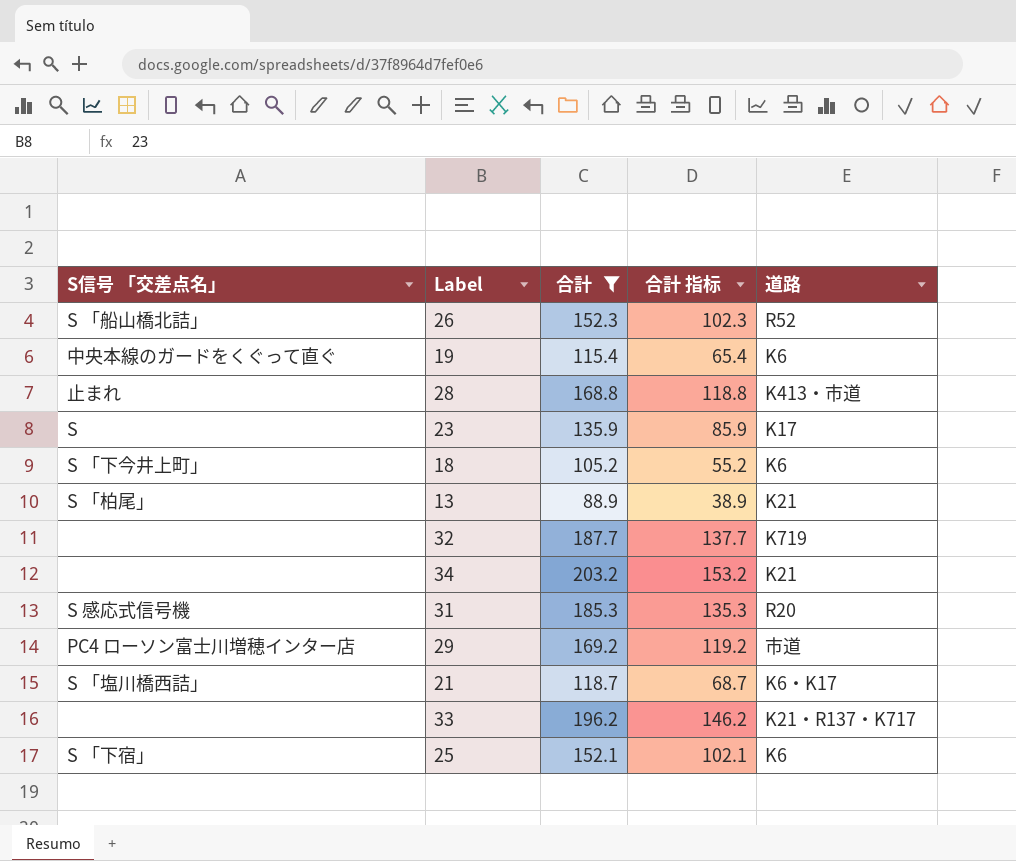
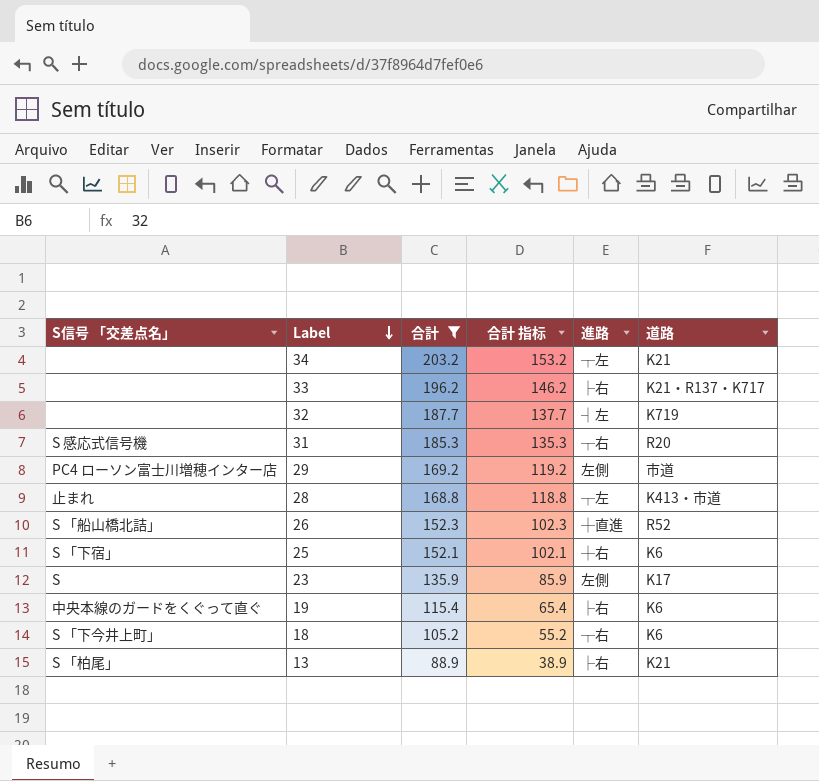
row order: none -> Label descending
column 進路 | position: none -> 5
row 21: S 「塩川橋西詰」 | 118.7 | 68.7 | K6・K17 -> none

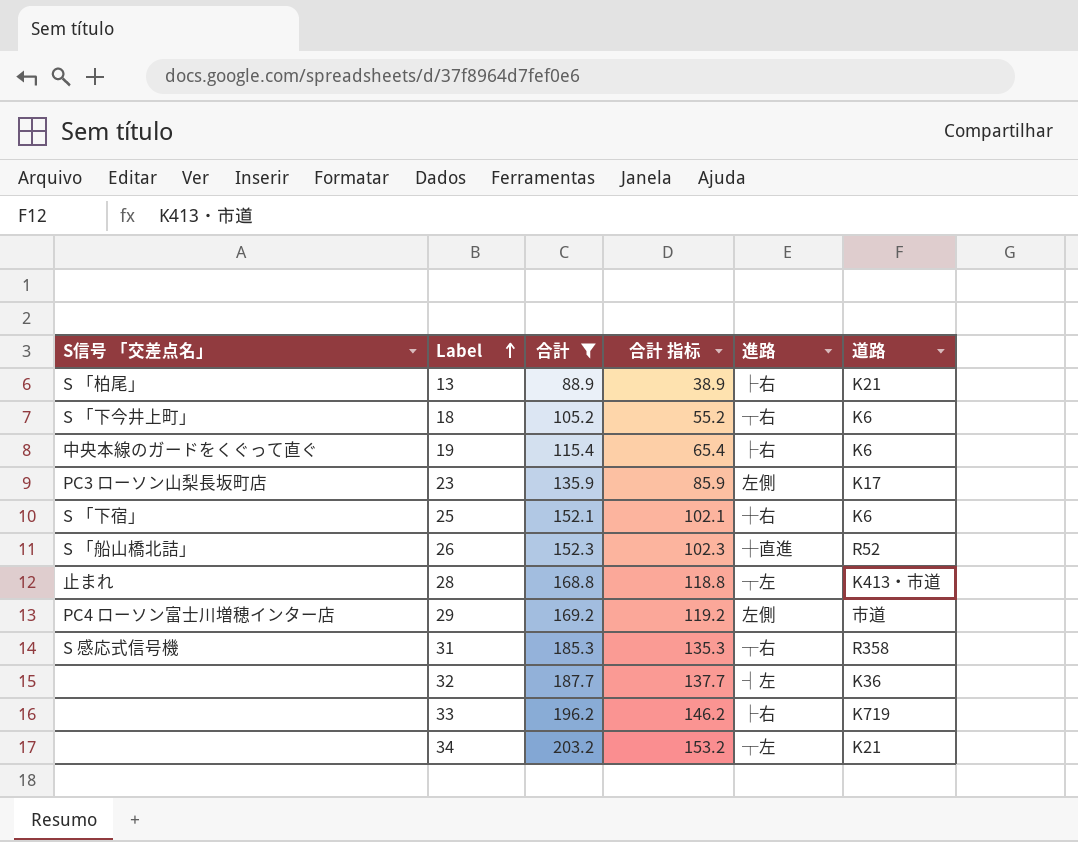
row order: Label descending -> Label ascending
23 | S信号 「交差点名」: S -> PC3 ローソン山梨長坂町店
31 | 道路: R20 -> R358
32 | 道路: K719 -> K36
33 | 道路: K21・R137・K717 -> K719

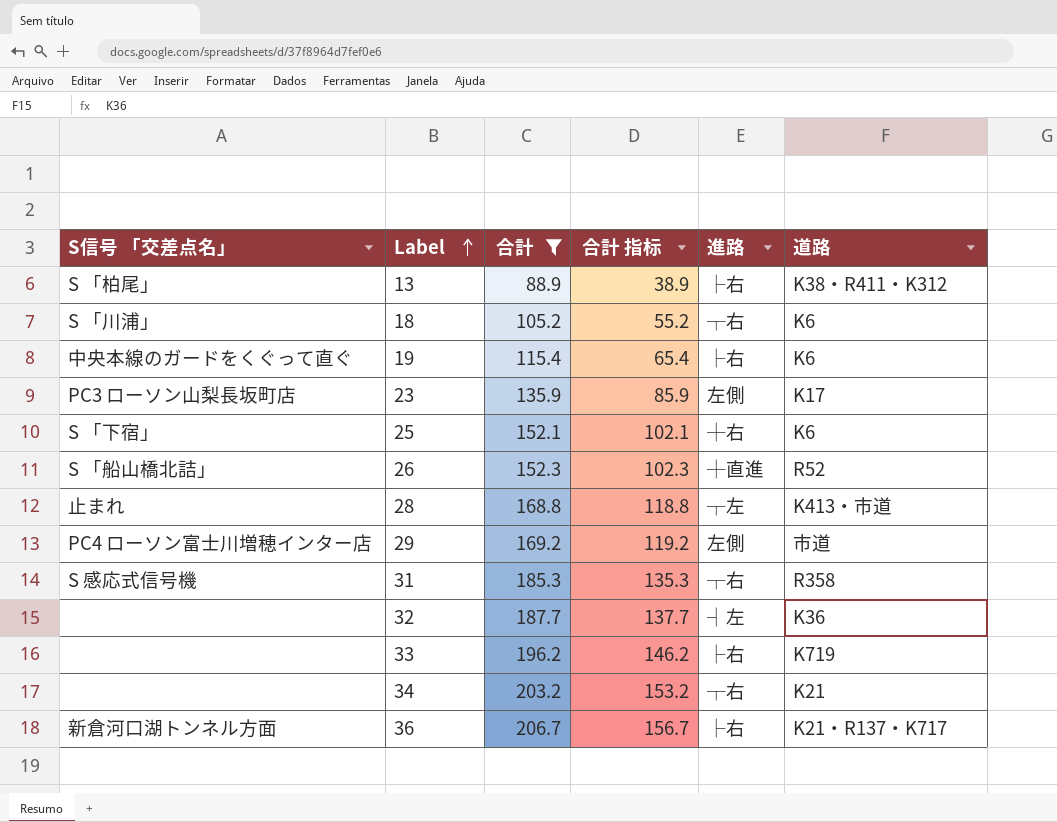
13 | 道路: K21 -> K38・R411・K312
18 | S信号 「交差点名」: S 「下今井上町」 -> S 「川浦」
34 | 進路: ┬左 -> ┬右
row 36: none -> 新倉河口湖トンネル方面 | 206.7 | 156.7 | ├右 | K21・R137・K717

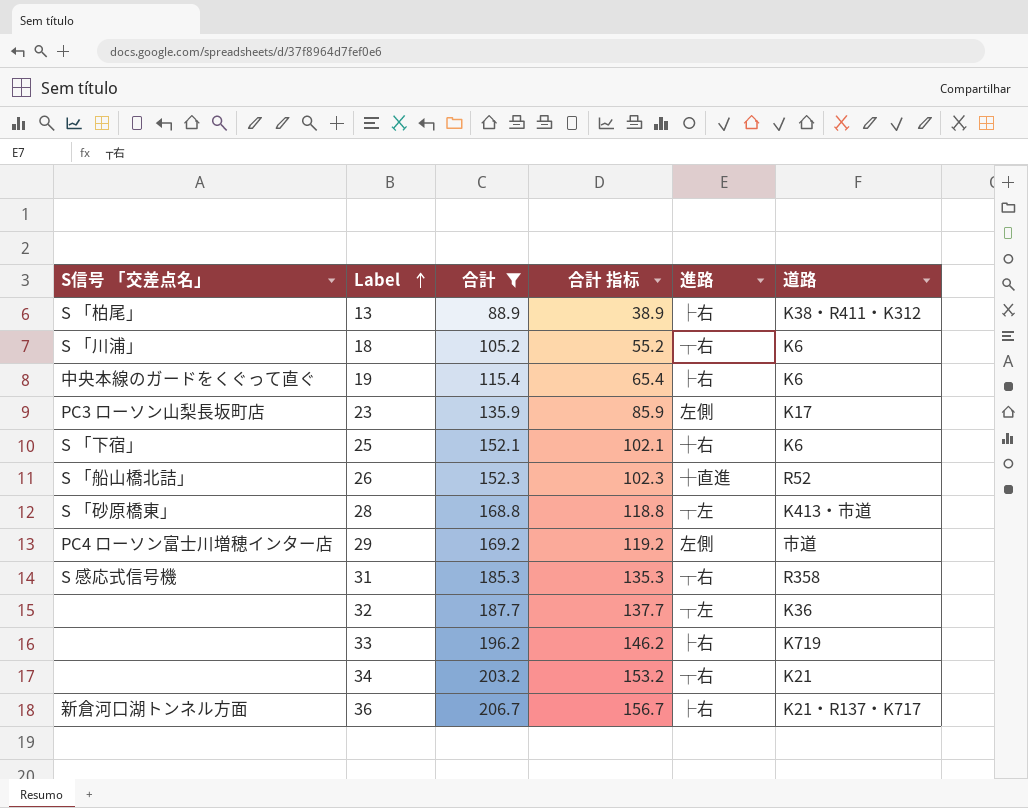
28 | S信号 「交差点名」: 止まれ -> S 「砂原橋東」
32 | 進路: ┤左 -> ┬左

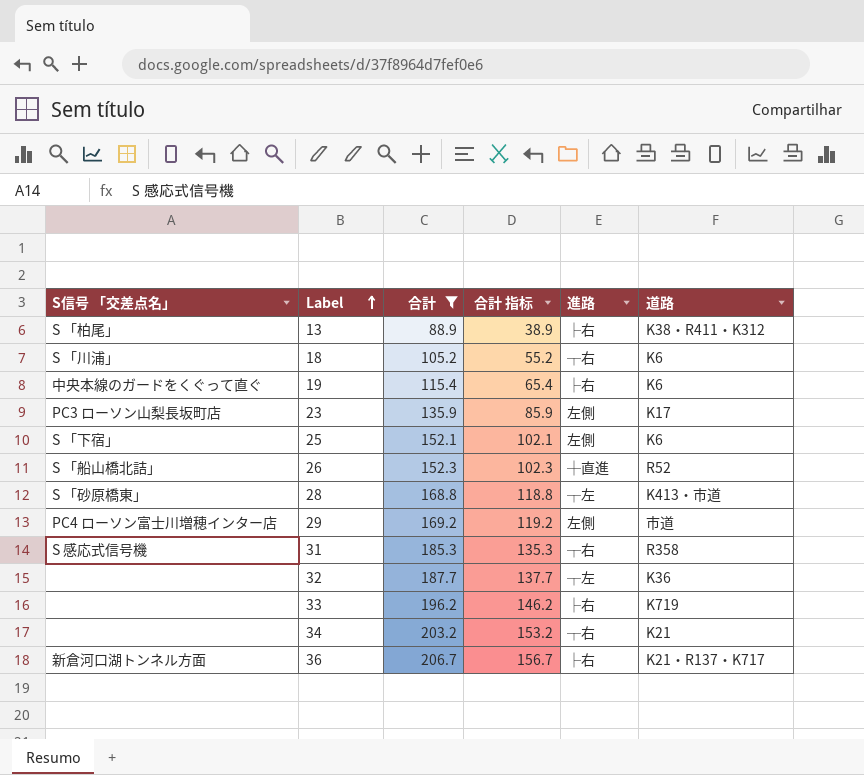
25 | 進路: ┼右 -> 左側

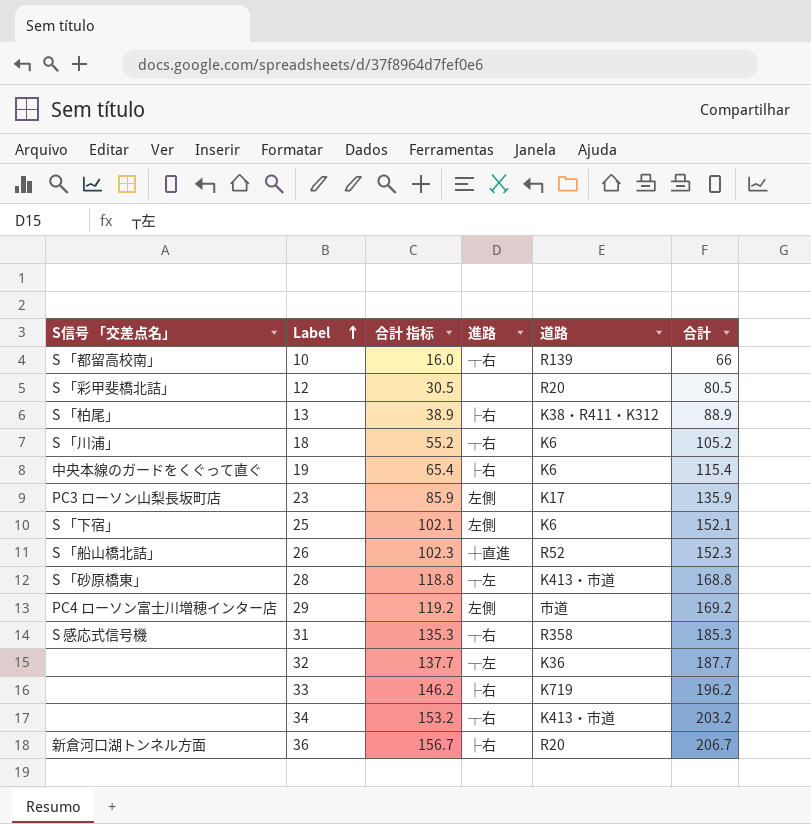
filter: 合計 >= 88.9 -> none
column 合計 | position: 3 -> 6
34 | 道路: K21 -> K413・市道
36 | 道路: K21・R137・K717 -> R20

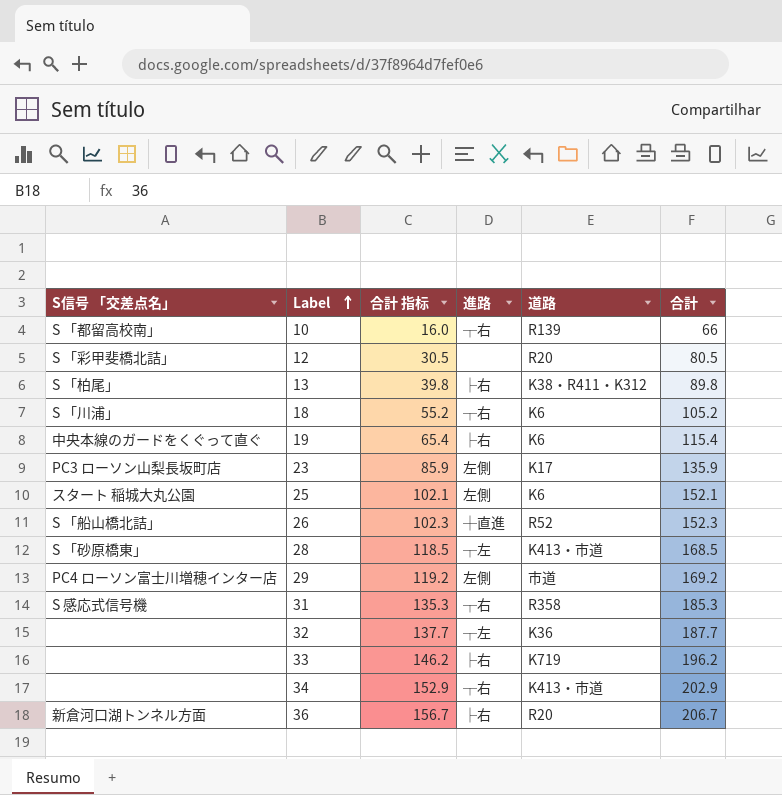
13 | 合計 指标: 38.9 -> 39.8
13 | 合計: 88.9 -> 89.8
25 | S信号 「交差点名」: S 「下宿」 -> スタート 稲城大丸公園
28 | 合計 指标: 118.8 -> 118.5
28 | 合計: 168.8 -> 168.5
34 | 合計 指标: 153.2 -> 152.9
34 | 合計: 203.2 -> 202.9

